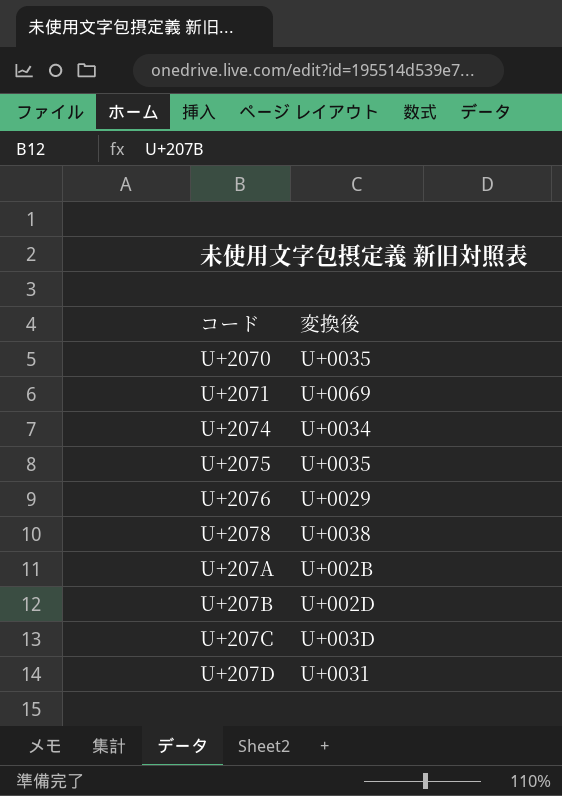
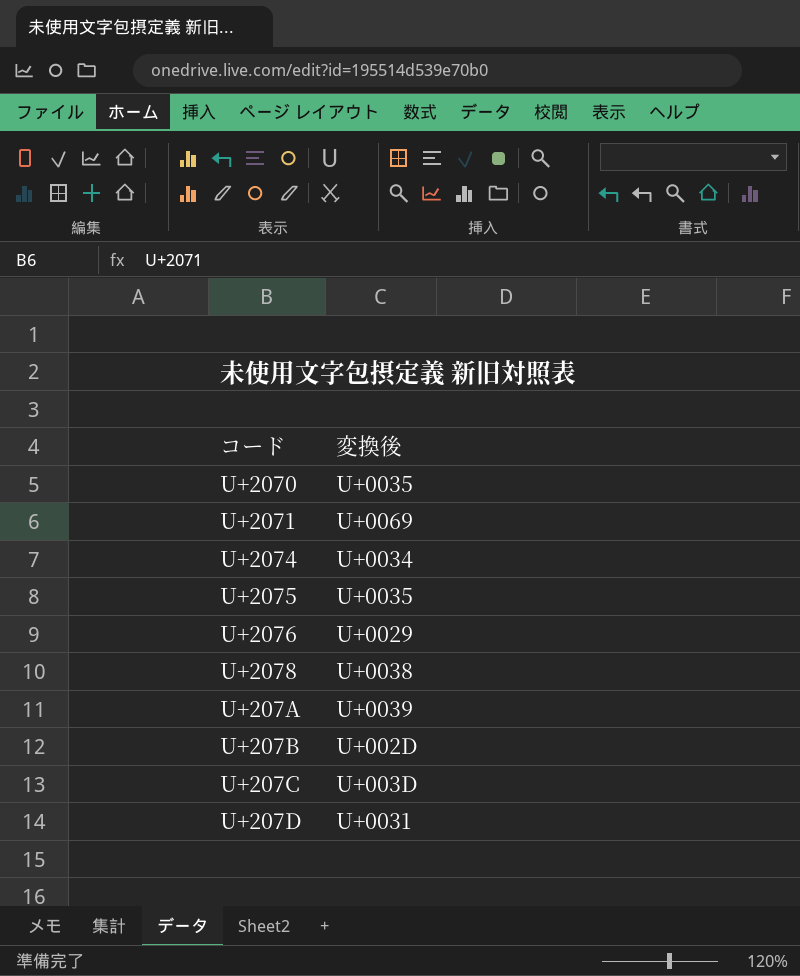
U+207A | 変換後: U+002B -> U+0039

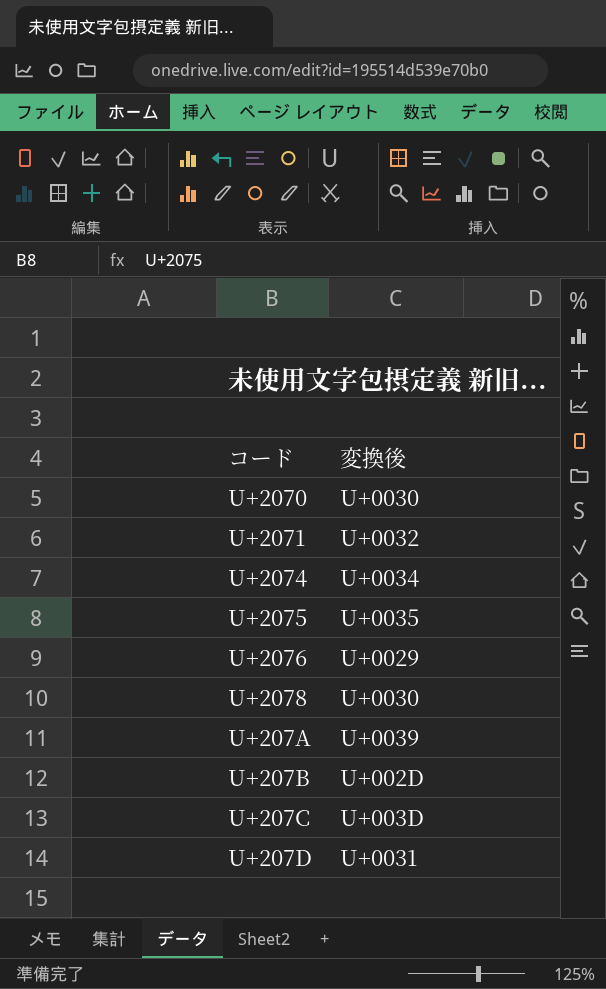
U+2070 | 変換後: U+0035 -> U+0030
U+2071 | 変換後: U+0069 -> U+0032
U+2078 | 変換後: U+0038 -> U+0030

